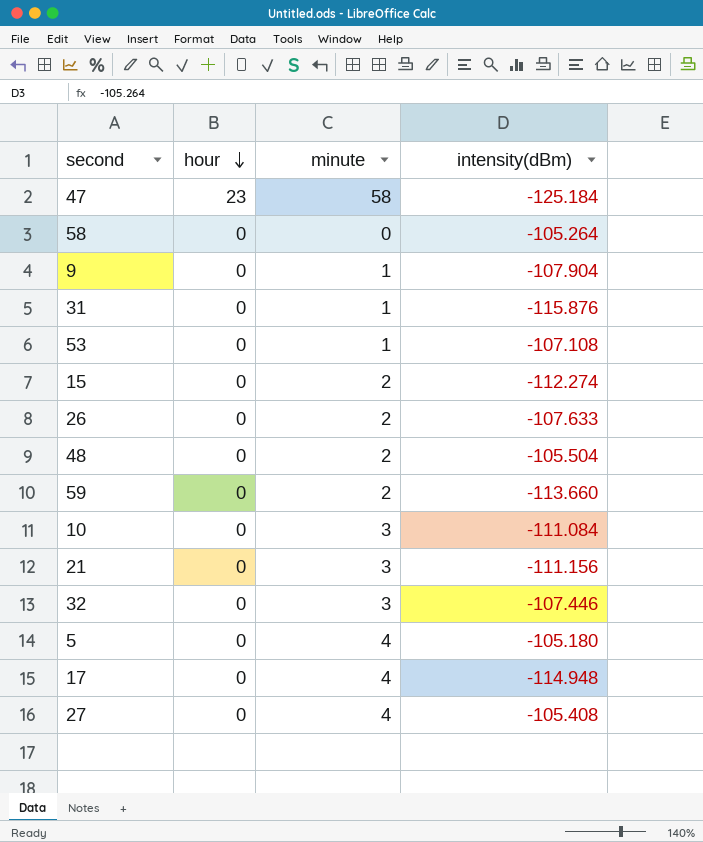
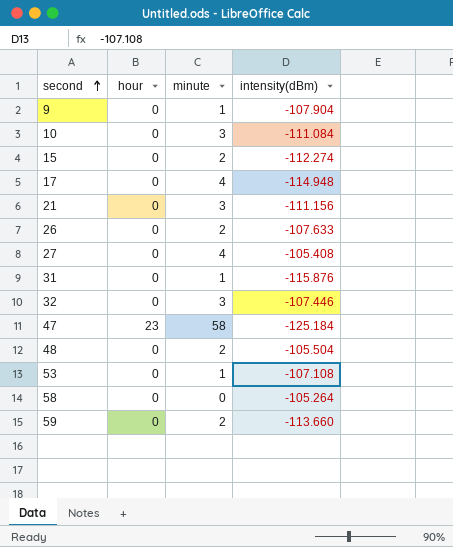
row order: hour descending -> second ascending
row 5: 0 | 4 | -105.180 -> none

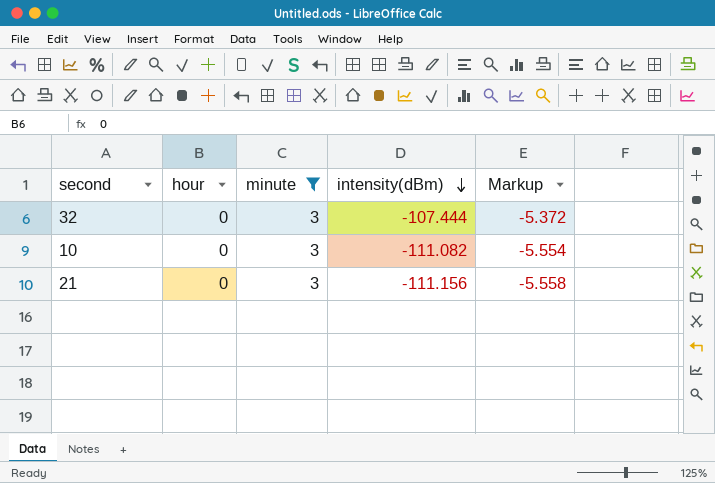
filter: none -> minute = 3
row order: second ascending -> intensity(dBm) descending
column Markup | formula: none -> [intensity(dBm)] * 0.05
32 | intensity(dBm): -107.446 -> -107.444
10 | intensity(dBm): -111.084 -> -111.082

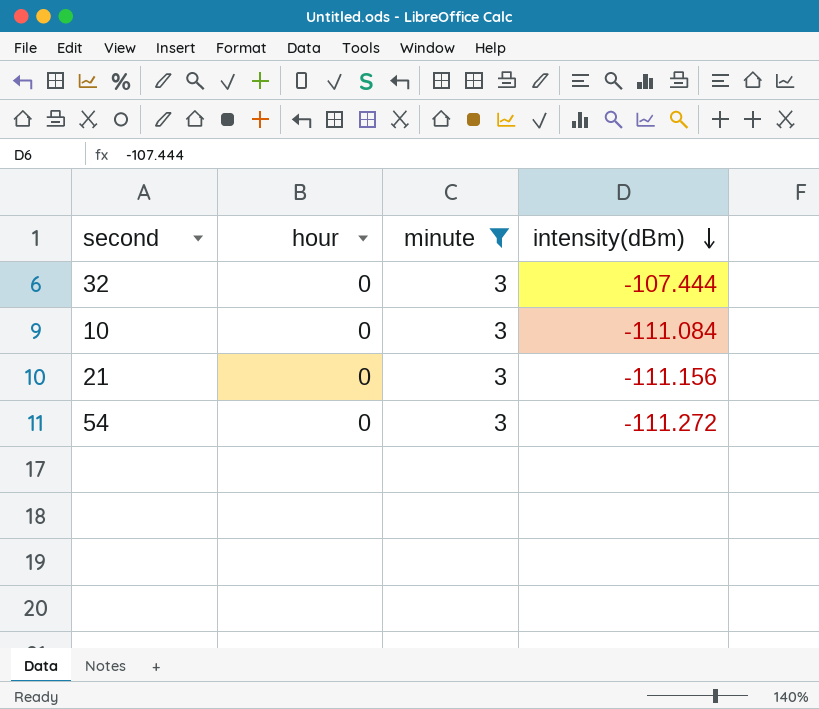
column Markup | formula: [intensity(dBm)] * 0.05 -> none
10 | intensity(dBm): -111.082 -> -111.084
row 54: none -> 0 | 3 | -111.272

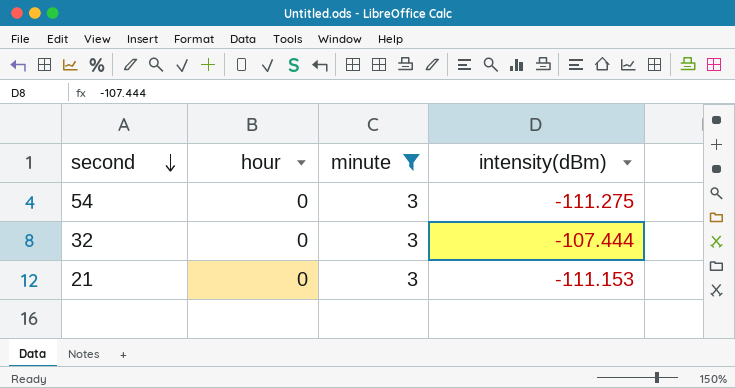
row order: intensity(dBm) descending -> second descending
row 10: 0 | 3 | -111.084 -> none
54 | intensity(dBm): -111.272 -> -111.275
21 | intensity(dBm): -111.156 -> -111.153

